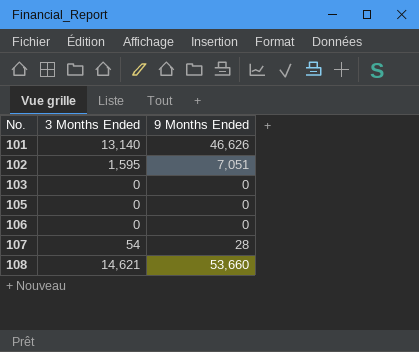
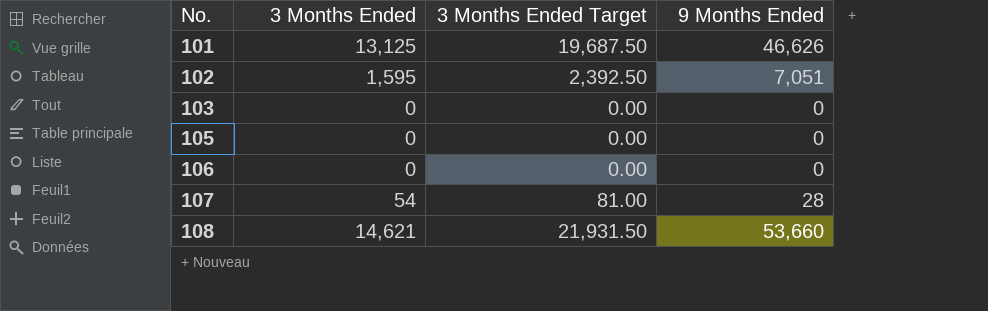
column 3 Months Ended Target | formula: none -> [3 Months Ended] * 1.5
101 | 3 Months Ended: 13,140 -> 13,125

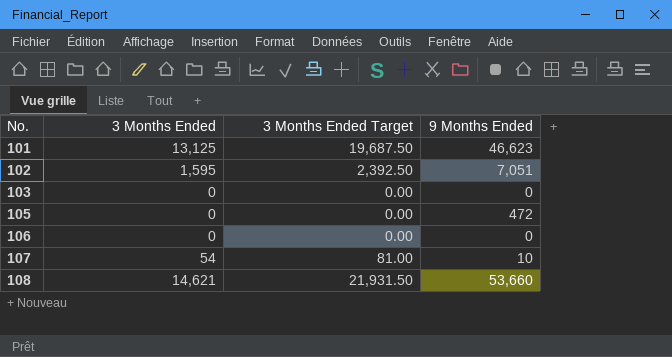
101 | 9 Months Ended: 46,626 -> 46,623
105 | 9 Months Ended: 0 -> 472
107 | 9 Months Ended: 28 -> 10

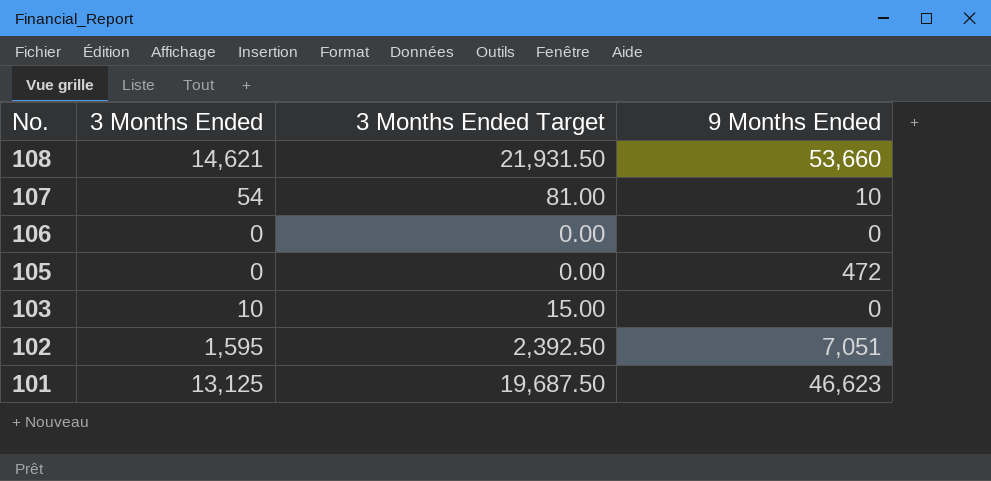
row order: No. ascending -> No. descending
103 | 3 Months Ended: 0 -> 10
103 | 3 Months Ended Target: 0.00 -> 15.00

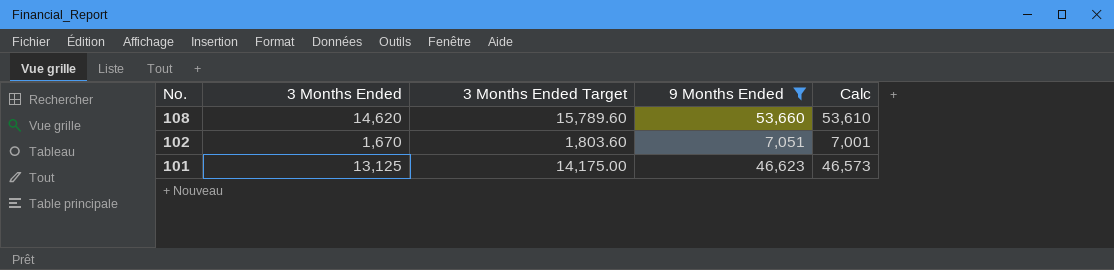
filter: none -> 9 Months Ended >= 7,051
column 3 Months Ended Target | formula: [3 Months Ended] * 1.5 -> [3 Months Ended] * 1.08
column Calc | formula: none -> [9 Months Ended] - 50
108 | 3 Months Ended: 14,621 -> 14,620
102 | 3 Months Ended: 1,595 -> 1,670

